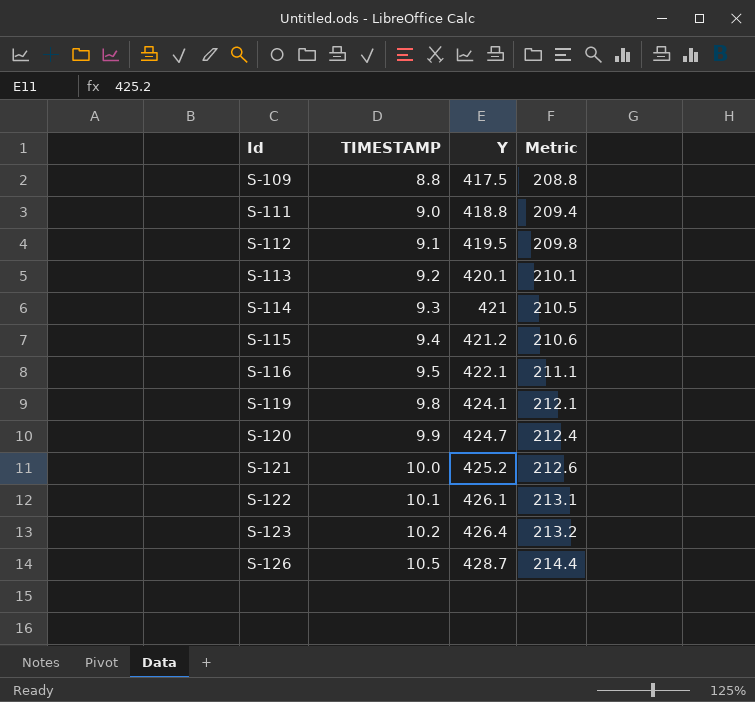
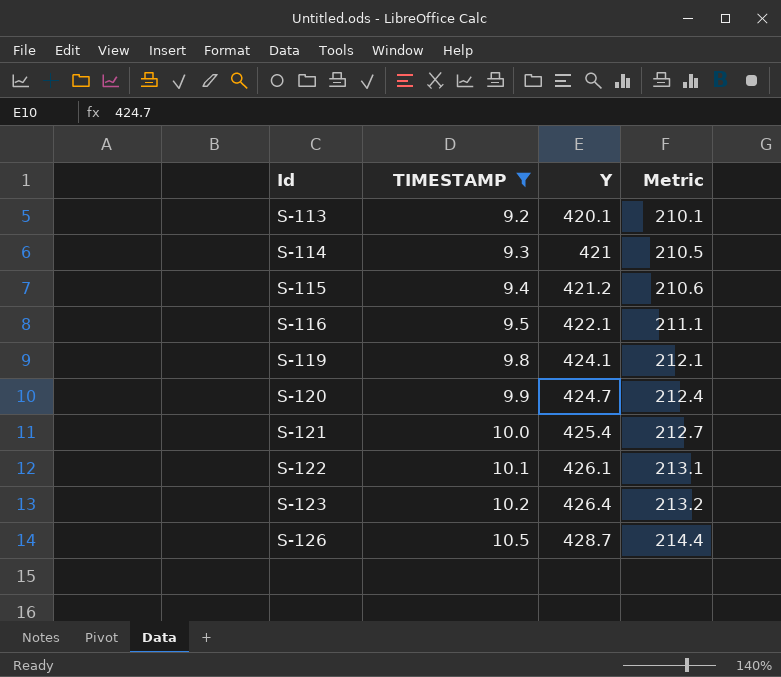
filter: none -> TIMESTAMP >= 9.2
S-121 | Y: 425.2 -> 425.4
S-121 | Metric: 212.6 -> 212.7

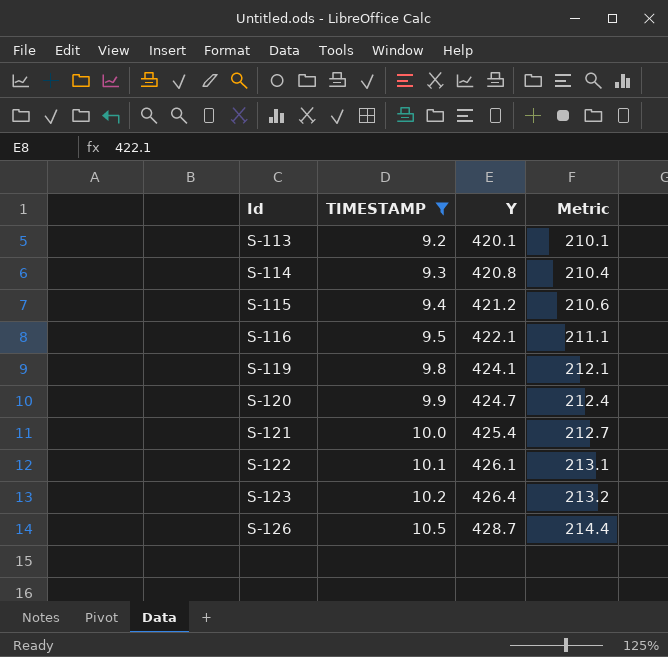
S-114 | Y: 421 -> 420.8
S-114 | Metric: 210.5 -> 210.4

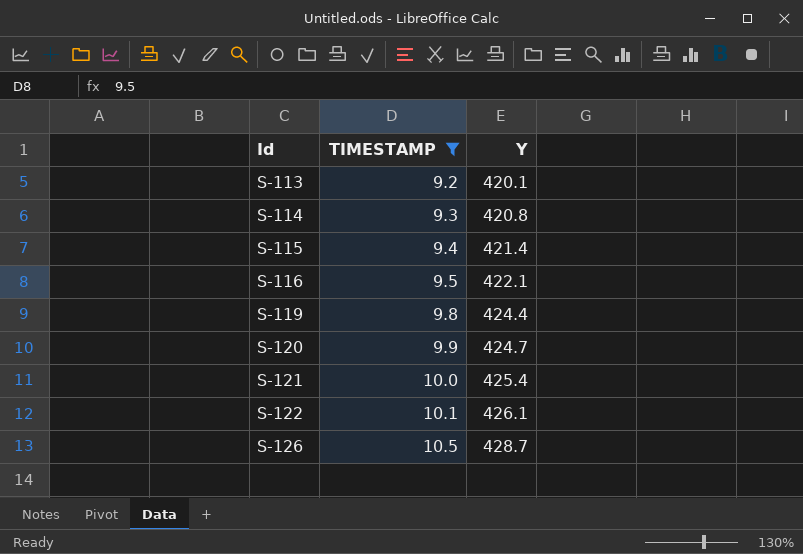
column Metric | formula: [Y] * 0.5 -> none
row S-123: 10.2 | 426.4 | 213.2 -> none
S-115 | Y: 421.2 -> 421.4
S-119 | Y: 424.1 -> 424.4

